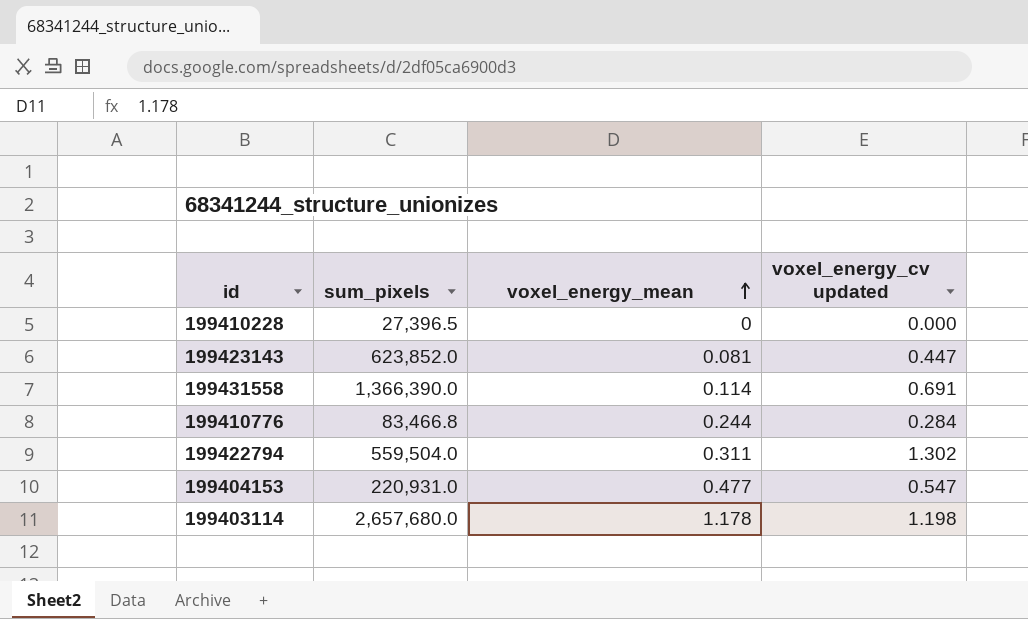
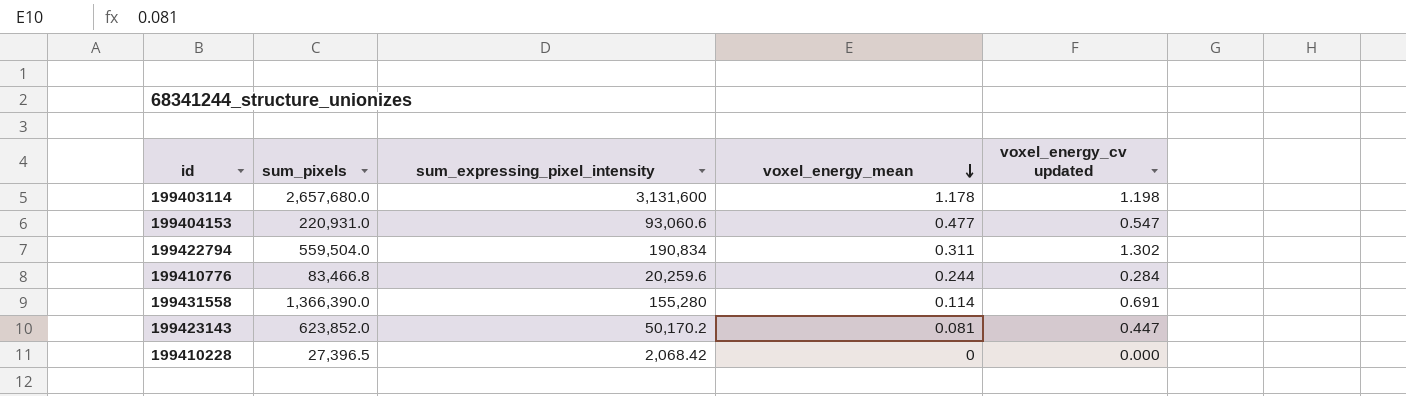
row order: voxel_energy_mean ascending -> voxel_energy_mean descending
column sum_expressing_pixel_intensity | position: none -> 3

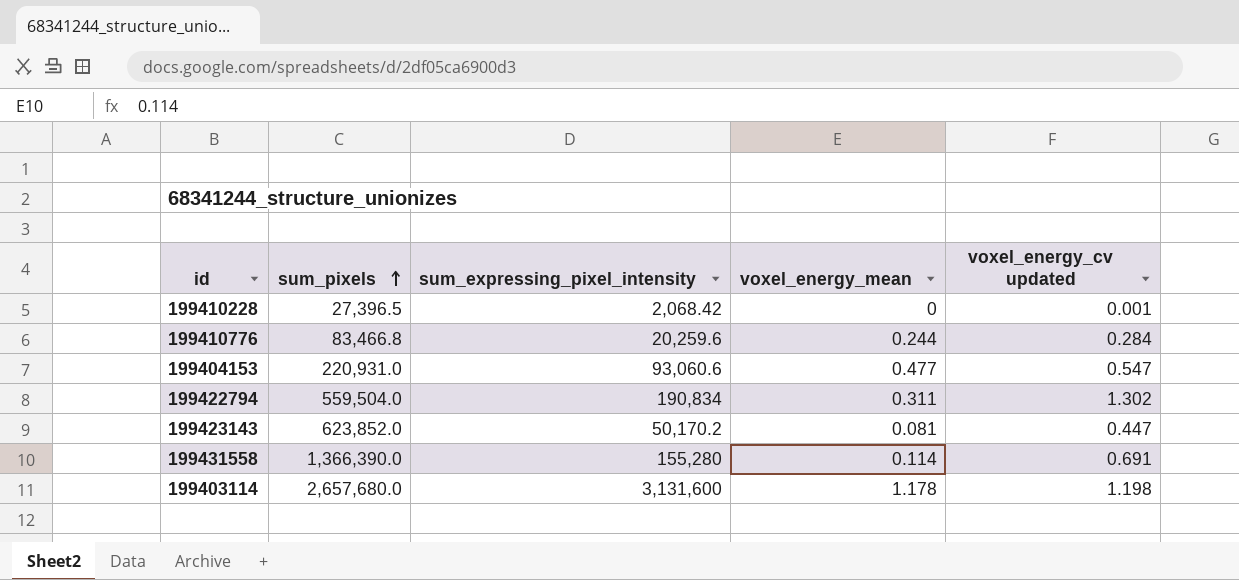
row order: voxel_energy_mean descending -> sum_pixels ascending
199410228 | voxel_energy_cv updated: 0.000 -> 0.001

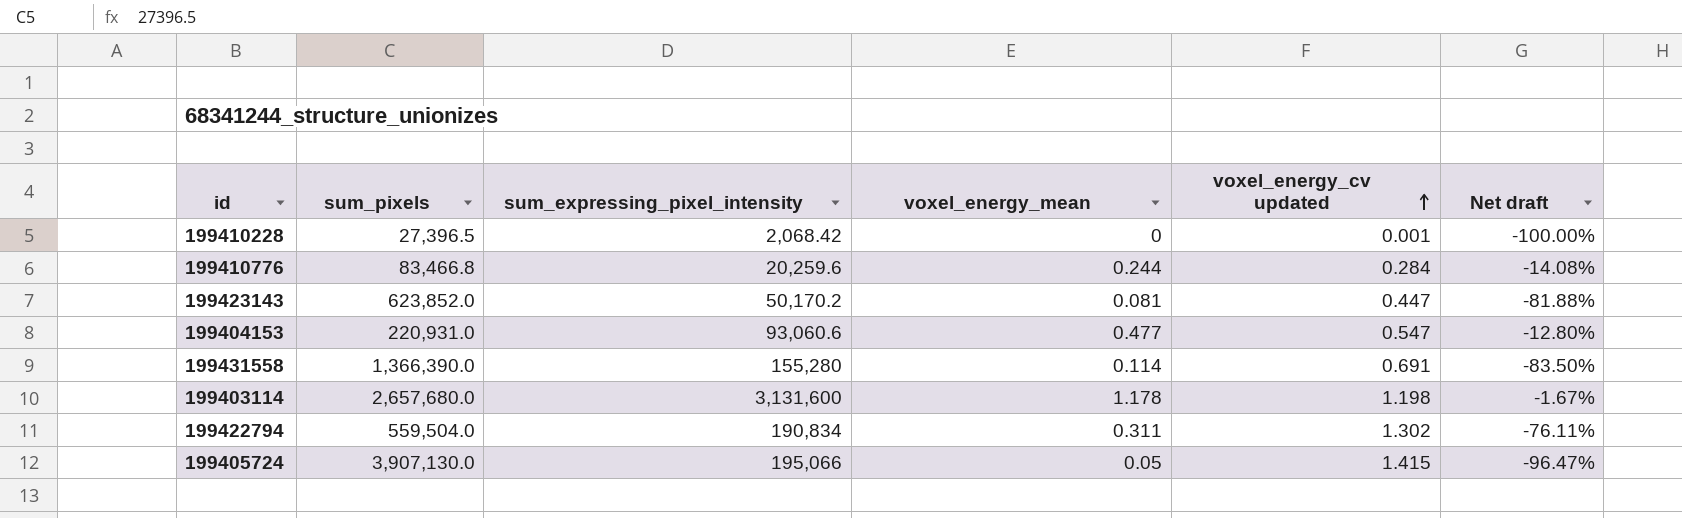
row order: sum_pixels ascending -> voxel_energy_cv updated ascending
column Net draft | formula: none -> ([voxel_energy_mean] - [voxel_energy_cv updated]) / [voxel_energy_cv updated]
row 199405724: none -> 3,907,130.0 | 195,066 | 0.05 | 1.415 | -96.47%

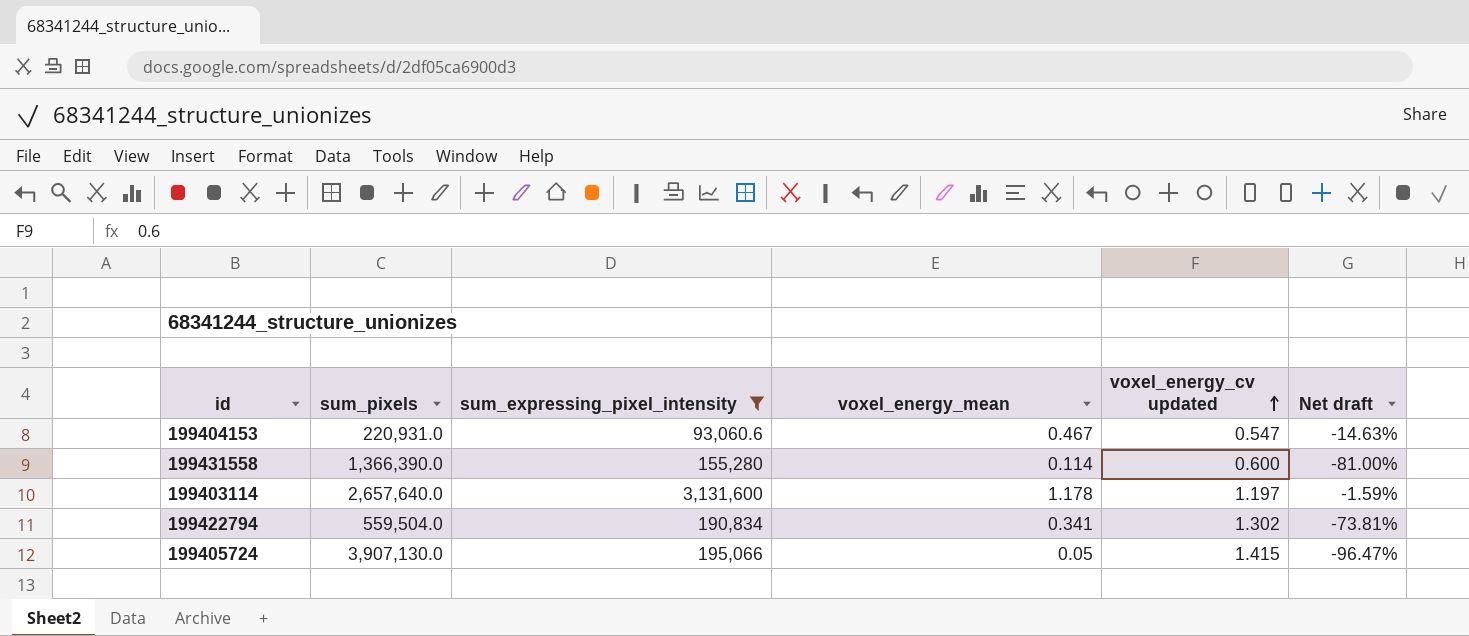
filter: none -> sum_expressing_pixel_intensity >= 93,060.6
199404153 | voxel_energy_mean: 0.477 -> 0.467
199404153 | Net draft: -12.80% -> -14.63%
199431558 | voxel_energy_cv updated: 0.691 -> 0.600
199431558 | Net draft: -83.50% -> -81.00%
199403114 | sum_pixels: 2,657,680.0 -> 2,657,640.0
199403114 | voxel_energy_cv updated: 1.198 -> 1.197
199403114 | Net draft: -1.67% -> -1.59%
199422794 | voxel_energy_mean: 0.311 -> 0.341
199422794 | Net draft: -76.11% -> -73.81%

